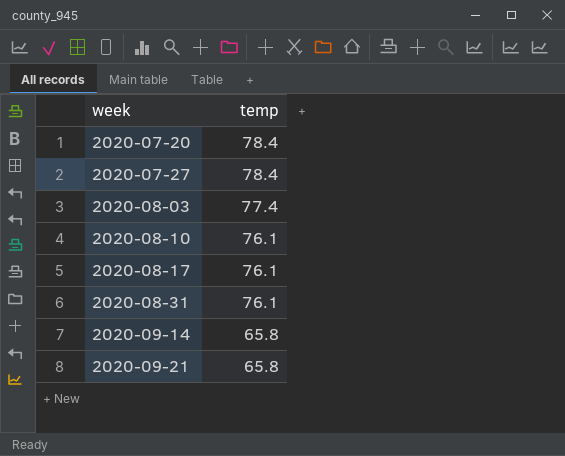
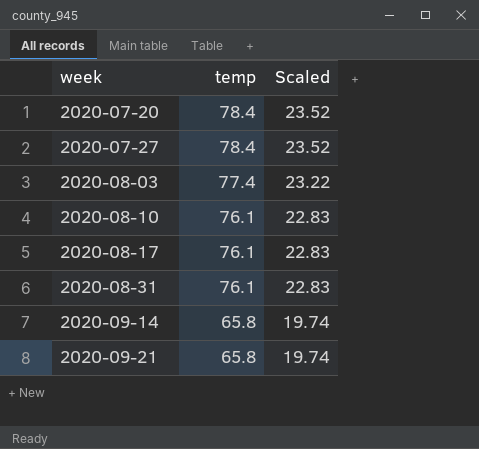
column Scaled | formula: none -> [temp] * 0.3

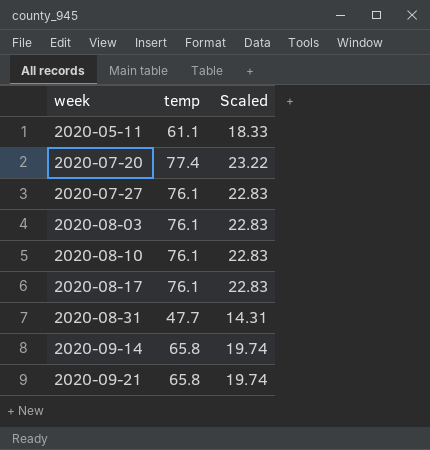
row 2020-05-11: none -> 61.1 | 18.33
2020-07-20 | temp: 78.4 -> 77.4
2020-07-20 | Scaled: 23.52 -> 23.22
2020-07-27 | temp: 78.4 -> 76.1
2020-07-27 | Scaled: 23.52 -> 22.83
2020-08-03 | temp: 77.4 -> 76.1
2020-08-03 | Scaled: 23.22 -> 22.83
2020-08-31 | temp: 76.1 -> 47.7
2020-08-31 | Scaled: 22.83 -> 14.31

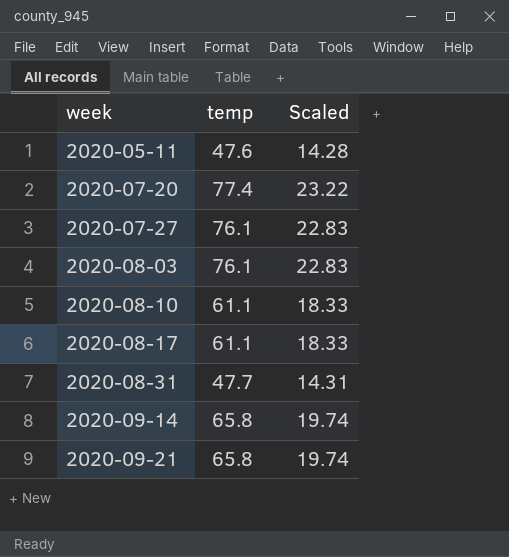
2020-05-11 | temp: 61.1 -> 47.6
2020-05-11 | Scaled: 18.33 -> 14.28
2020-08-10 | temp: 76.1 -> 61.1
2020-08-10 | Scaled: 22.83 -> 18.33
2020-08-17 | temp: 76.1 -> 61.1
2020-08-17 | Scaled: 22.83 -> 18.33

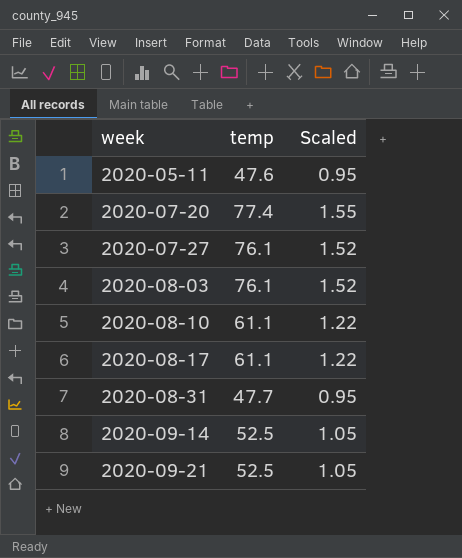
column Scaled | formula: [temp] * 0.3 -> [temp] * 0.02
2020-09-14 | temp: 65.8 -> 52.5
2020-09-21 | temp: 65.8 -> 52.5

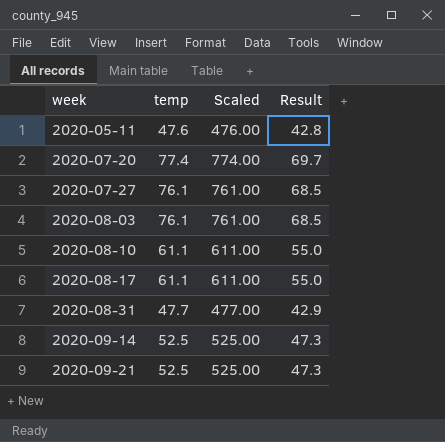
column Scaled | formula: [temp] * 0.02 -> [temp] * 10
column Result | formula: none -> [temp] * 0.9

